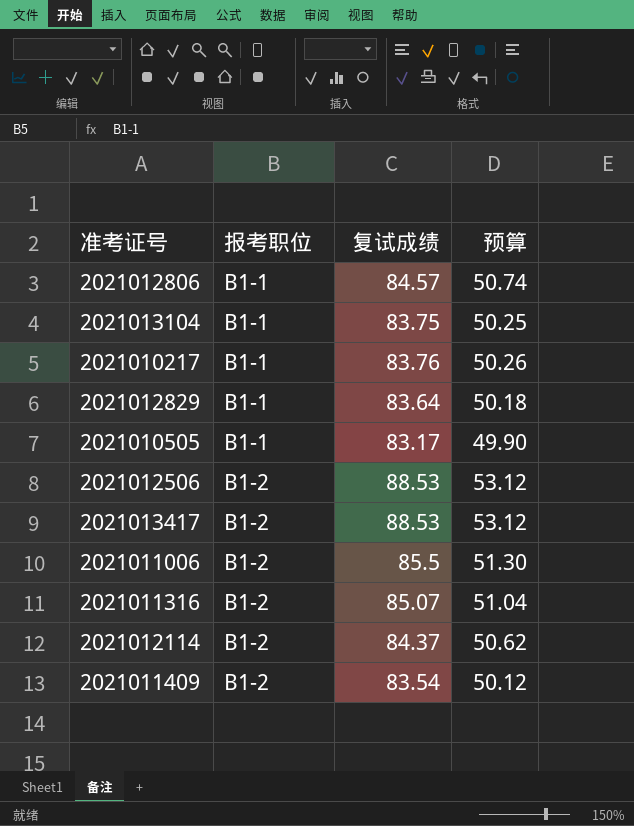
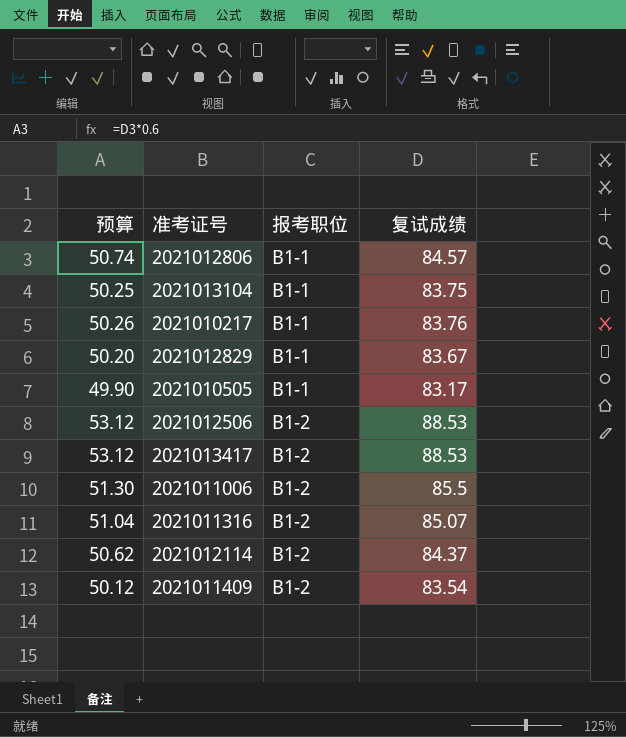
column 预算 | position: 4 -> 1
2021012829 | 预算: 50.18 -> 50.20
2021012829 | 复试成绩: 83.64 -> 83.67

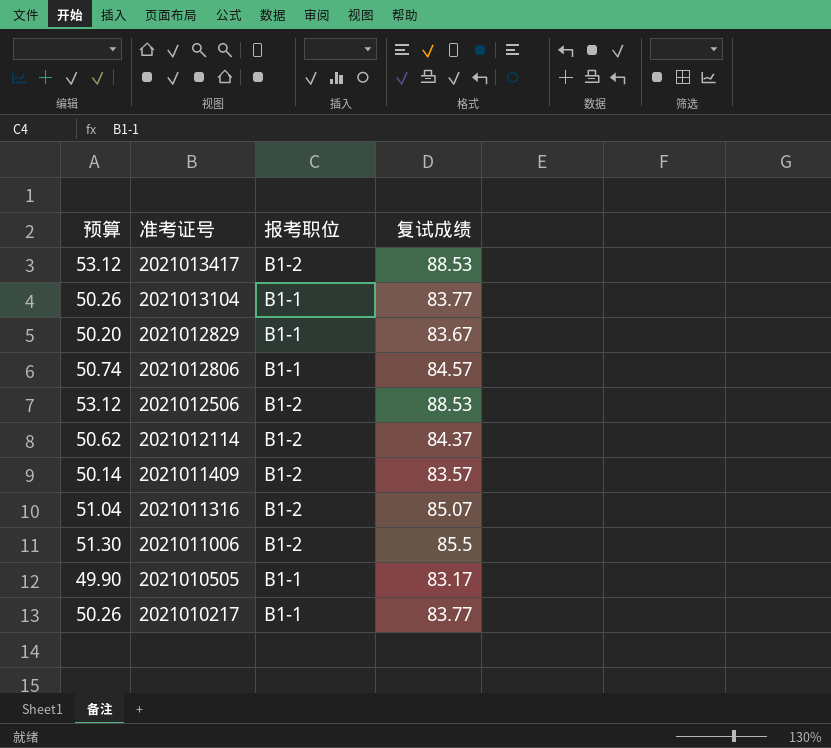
row order: 报考职位 ascending -> 准考证号 descending
2021013104 | 预算: 50.25 -> 50.26
2021013104 | 复试成绩: 83.75 -> 83.77
2021011409 | 预算: 50.12 -> 50.14
2021011409 | 复试成绩: 83.54 -> 83.57
2021010217 | 复试成绩: 83.76 -> 83.77

